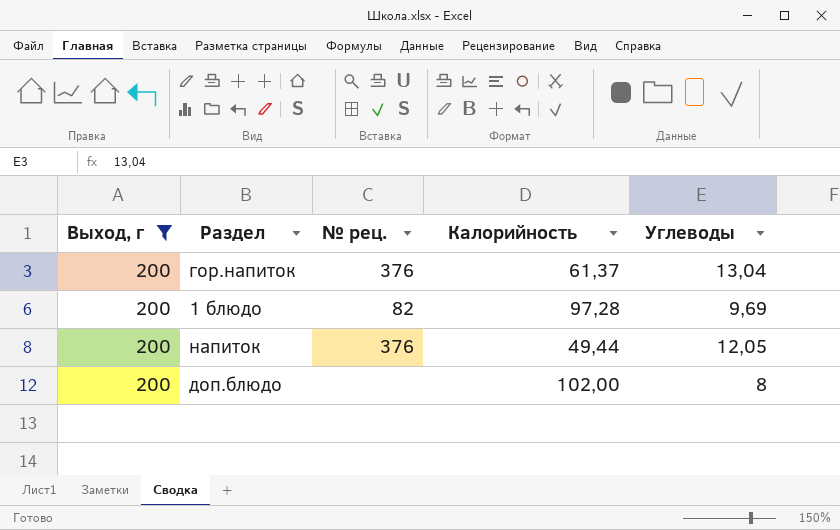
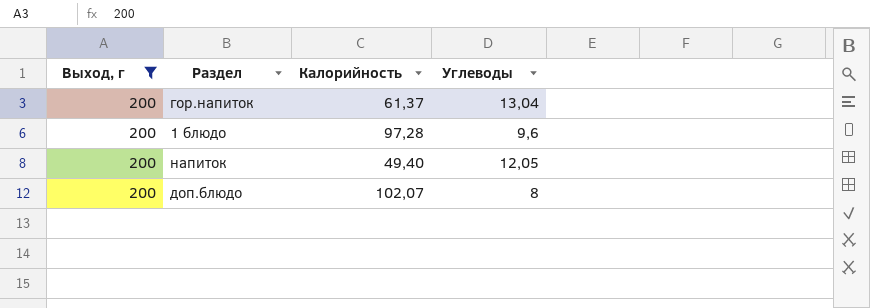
column № рец. | position: 3 -> none
1 блюдо | Углеводы: 9,69 -> 9,6
напиток | Калорийность: 49,44 -> 49,40
доп.блюдо | Калорийность: 102,00 -> 102,07

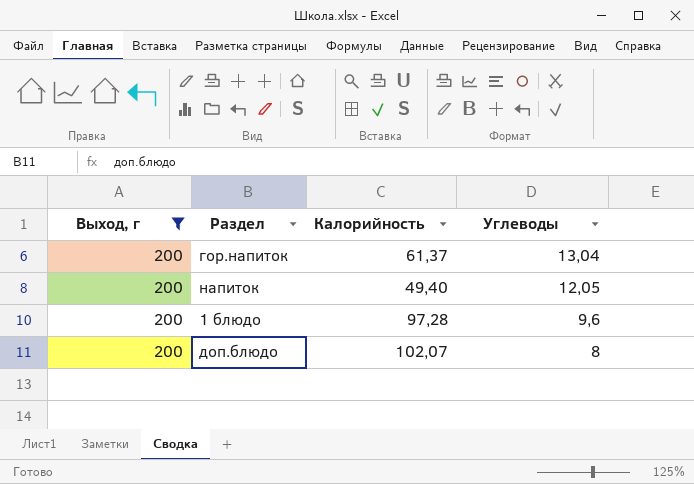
row order: none -> Углеводы descending

